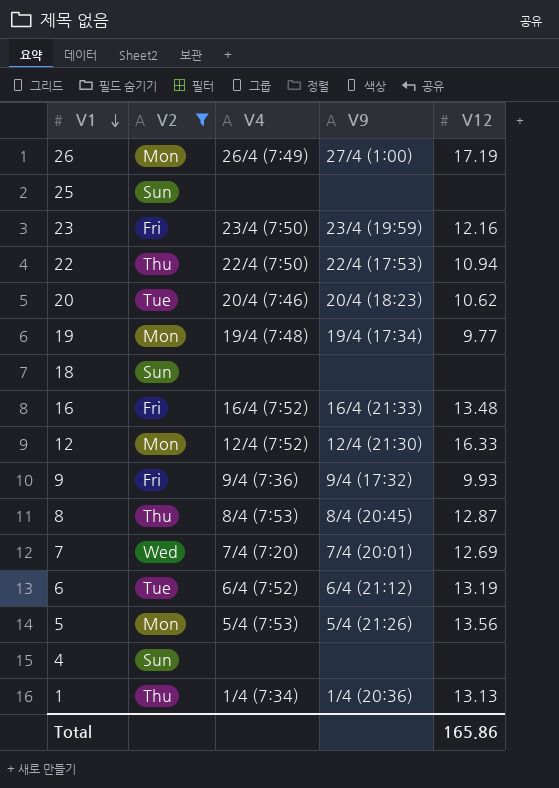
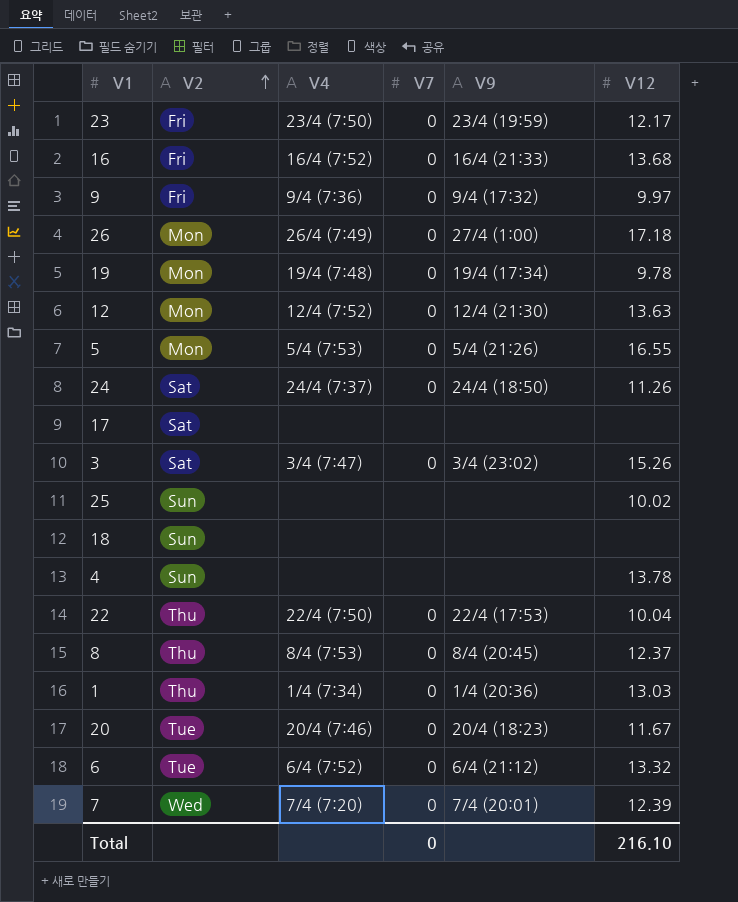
filter: V2 != Sat -> none
row order: V1 descending -> V2 ascending
column V7 | position: none -> 4
23 | V12: 12.16 -> 12.17
16 | V12: 13.48 -> 13.68
9 | V12: 9.93 -> 9.97
26 | V12: 17.19 -> 17.18
19 | V12: 9.77 -> 9.78
12 | V12: 16.33 -> 13.63
5 | V12: 13.56 -> 16.55
25 | V12: none -> 10.02
4 | V12: none -> 13.78
22 | V12: 10.94 -> 10.04
8 | V12: 12.87 -> 12.37
1 | V12: 13.13 -> 13.03
20 | V12: 10.62 -> 11.67
6 | V12: 13.19 -> 13.32
7 | V12: 12.69 -> 12.39
Total | V12: 165.86 -> 216.10

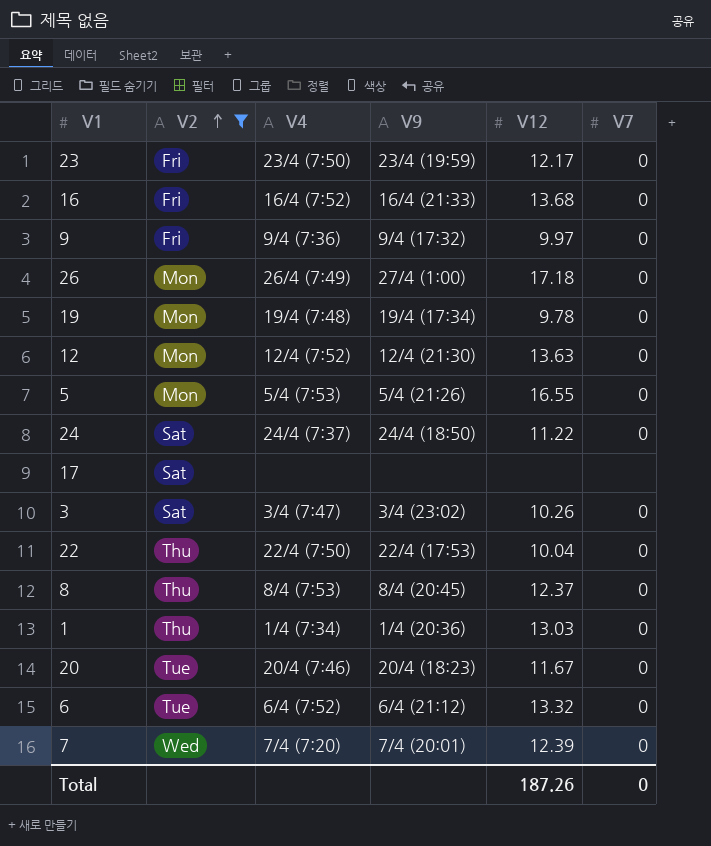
filter: none -> V2 != Sun
column V7 | position: 4 -> 6
24 | V12: 11.26 -> 11.22
3 | V12: 15.26 -> 10.26
Total | V12: 216.10 -> 187.26

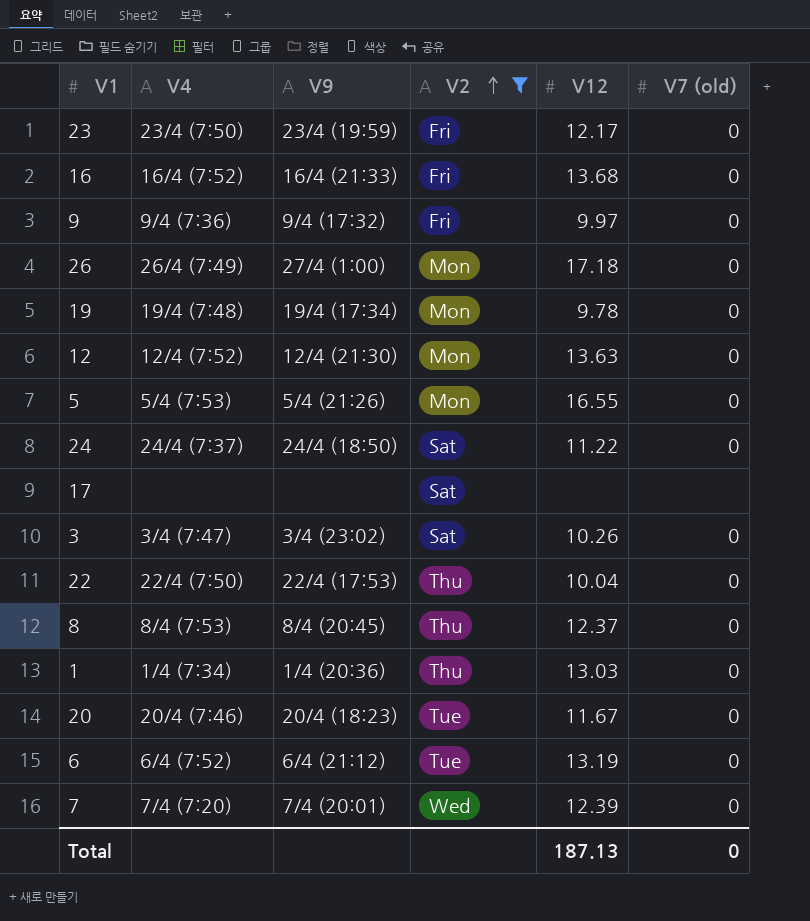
column V2 | position: 2 -> 4
column name: V7 -> V7 (old)
6 | V12: 13.32 -> 13.19
Total | V12: 187.26 -> 187.13

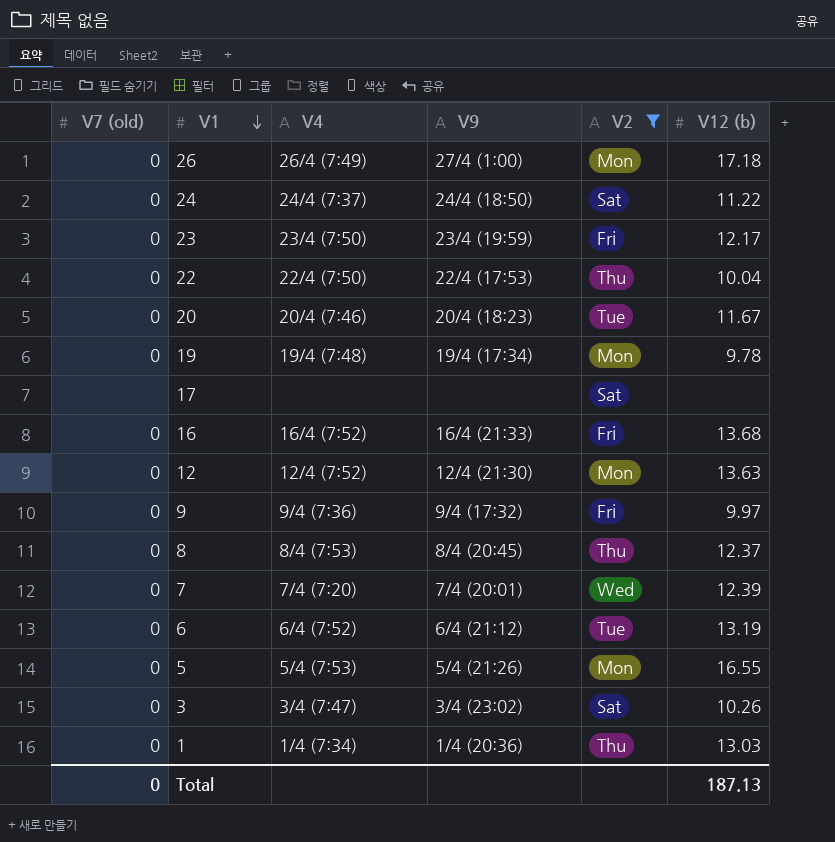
row order: V2 ascending -> V1 descending
column V7 (old) | position: 6 -> 1
column name: V12 -> V12 (b)

